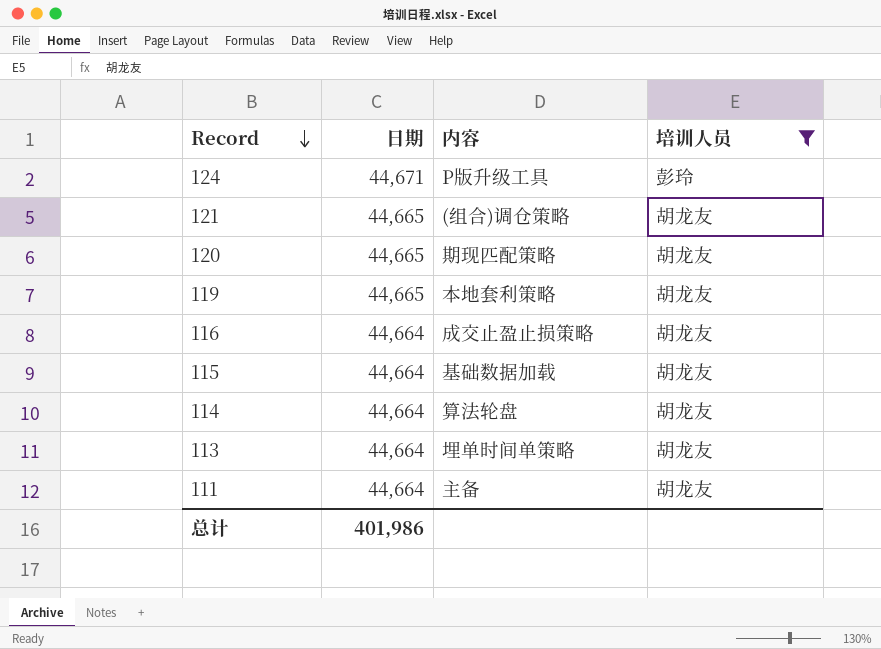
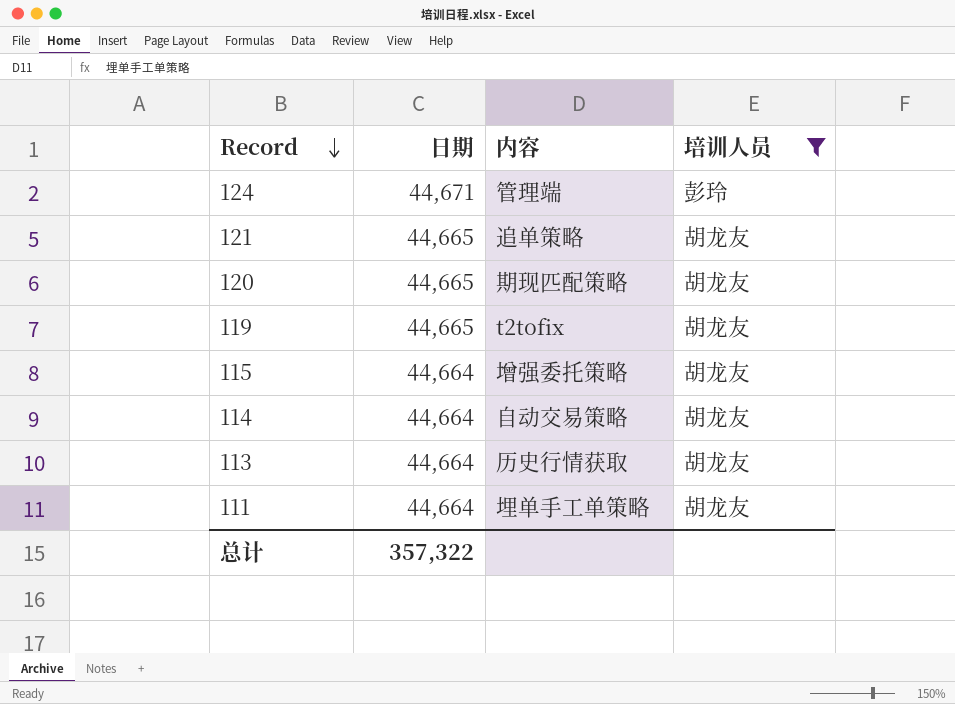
row 116: 44,664 | 成交止盈止损策略 | 胡龙友 -> none
124 | 内容: P版升级工具 -> 管理端
121 | 内容: (组合)调仓策略 -> 追单策略
119 | 内容: 本地套利策略 -> t2tofix
115 | 内容: 基础数据加载 -> 增强委托策略
114 | 内容: 算法轮盘 -> 自动交易策略
113 | 内容: 埋单时间单策略 -> 历史行情获取
111 | 内容: 主备 -> 埋单手工单策略
总计 | 日期: 401,986 -> 357,322

